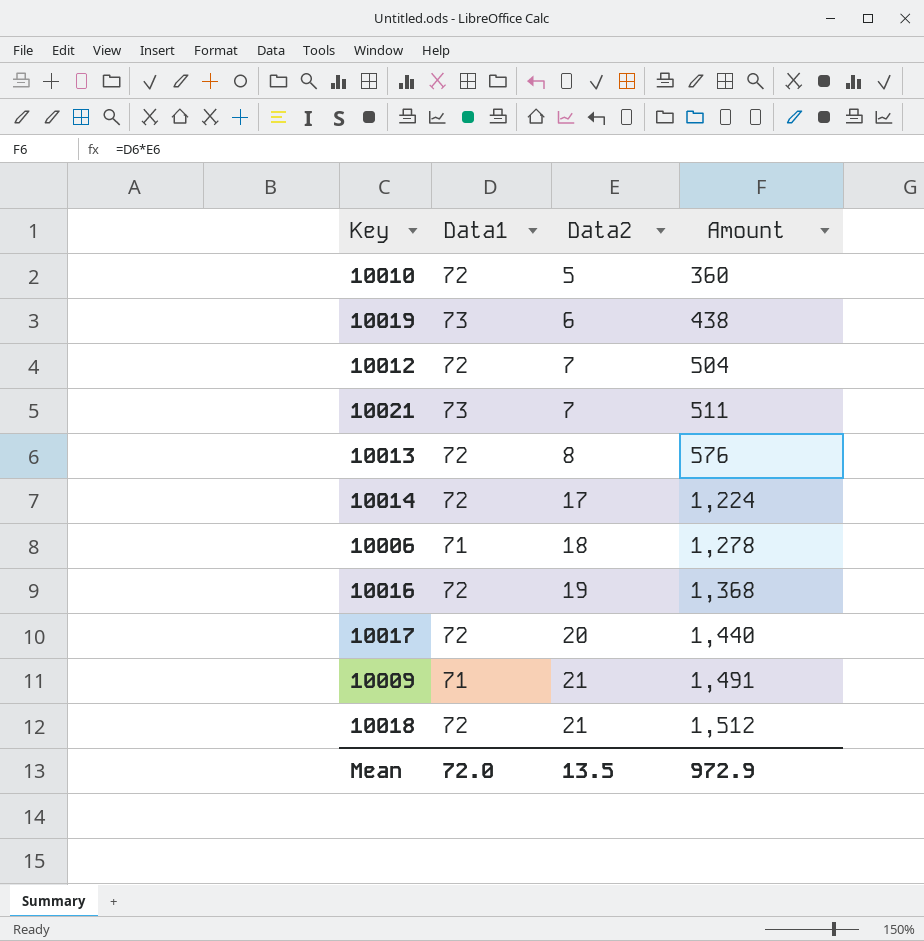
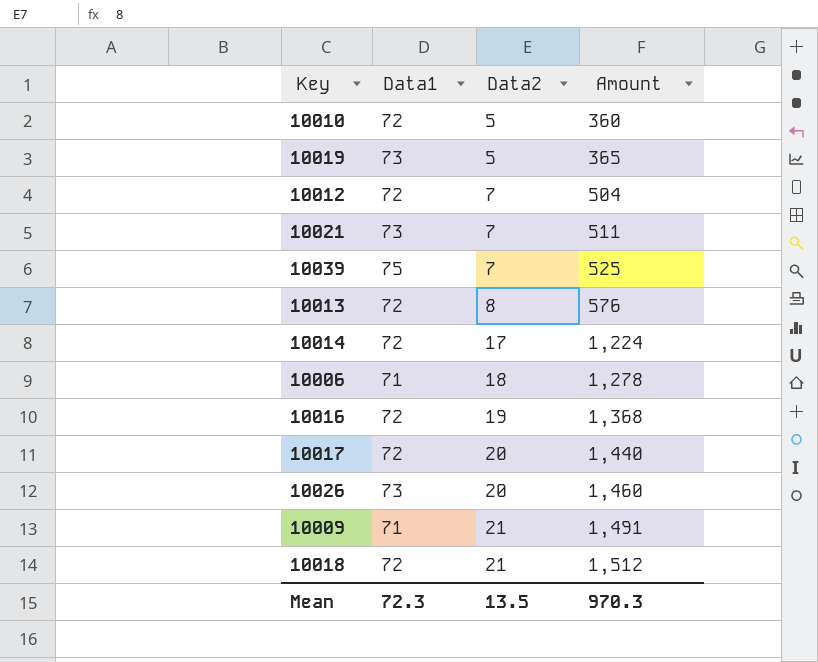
10019 | Data2: 6 -> 5
10019 | Amount: 438 -> 365
row 10039: none -> 75 | 7 | 525
row 10026: none -> 73 | 20 | 1,460
Mean | Data1: 72.0 -> 72.3
Mean | Amount: 972.9 -> 970.3

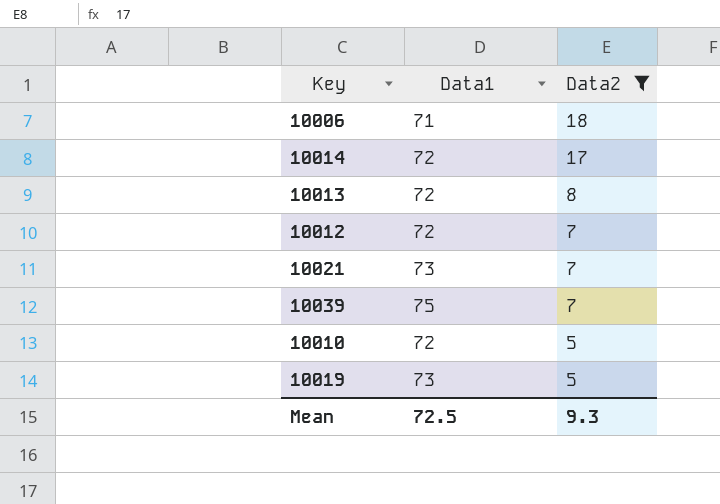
filter: none -> Data2 <= 18
row order: Data2 ascending -> Data2 descending
column Amount | formula: [Data1] * [Data2] -> none
Mean | Data1: 72.3 -> 72.5
Mean | Data2: 13.5 -> 9.3

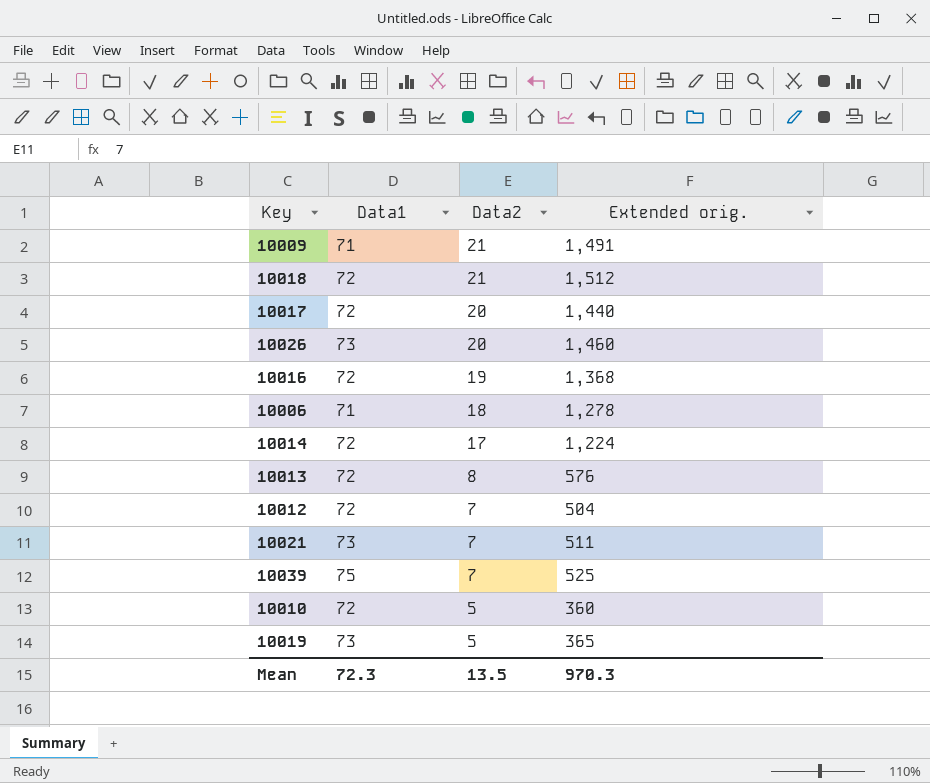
filter: Data2 <= 18 -> none
column Extended orig. | formula: none -> [Data1] * [Data2]
Mean | Data1: 72.5 -> 72.3
Mean | Data2: 9.3 -> 13.5

